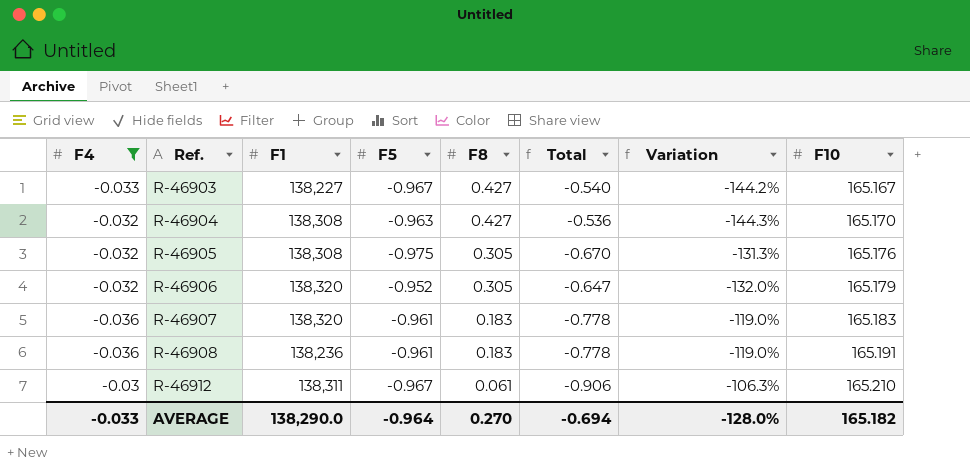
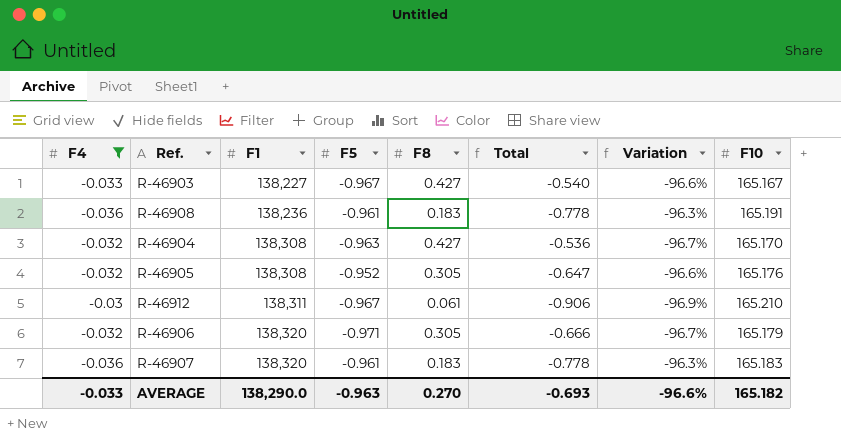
row order: Ref. ascending -> F1 ascending
column Variation | formula: ([F8] - [F5]) / [F5] -> ([F4] - [F5]) / [F5]
R-46905 | F5: -0.975 -> -0.952
R-46905 | Total: -0.670 -> -0.647
R-46906 | F5: -0.952 -> -0.971
R-46906 | Total: -0.647 -> -0.666
AVERAGE | F5: -0.964 -> -0.963
AVERAGE | Total: -0.694 -> -0.693
AVERAGE | Variation: -128.0% -> -96.6%

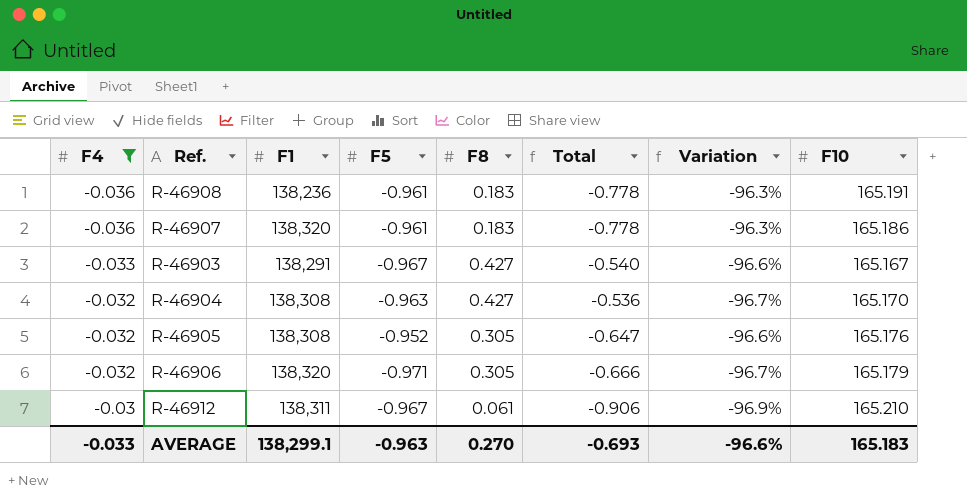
row order: F1 ascending -> F4 ascending
R-46907 | F10: 165.183 -> 165.186
R-46903 | F1: 138,227 -> 138,291
AVERAGE | F1: 138,290.0 -> 138,299.1
AVERAGE | F10: 165.182 -> 165.183

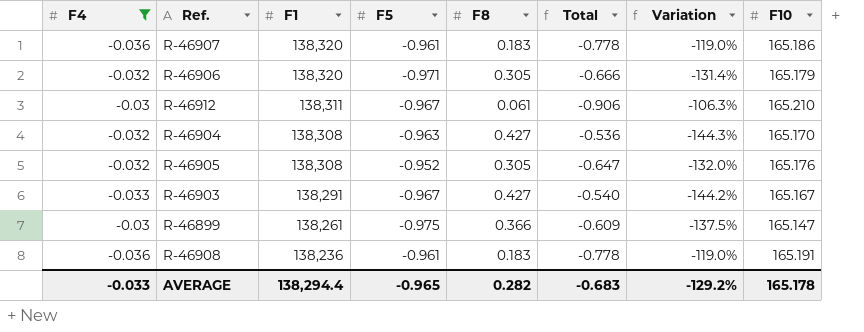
row order: F4 ascending -> F1 descending
column Variation | formula: ([F4] - [F5]) / [F5] -> ([F8] - [F5]) / [F5]
row R-46899: none -> -0.03 | 138,261 | -0.975 | 0.366 | -0.609 | -137.5% | 165.147
AVERAGE | F1: 138,299.1 -> 138,294.4
AVERAGE | F5: -0.963 -> -0.965
AVERAGE | F8: 0.270 -> 0.282
AVERAGE | Total: -0.693 -> -0.683
AVERAGE | Variation: -96.6% -> -129.2%
AVERAGE | F10: 165.183 -> 165.178

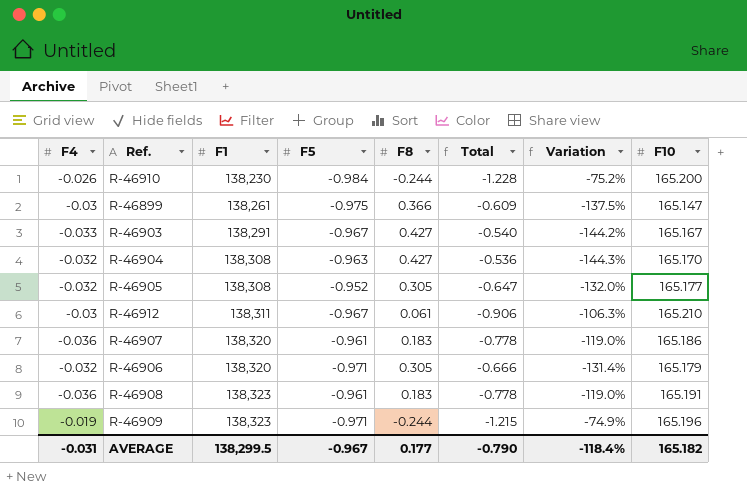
filter: F4 <= -0.03 -> none
row order: F1 descending -> F1 ascending
R-46905 | F10: 165.176 -> 165.177
R-46908 | F1: 138,236 -> 138,323
AVERAGE | F4: -0.033 -> -0.031
AVERAGE | F1: 138,294.4 -> 138,299.5
AVERAGE | F5: -0.965 -> -0.967
AVERAGE | F8: 0.282 -> 0.177
AVERAGE | Total: -0.683 -> -0.790
AVERAGE | Variation: -129.2% -> -118.4%
AVERAGE | F10: 165.178 -> 165.182

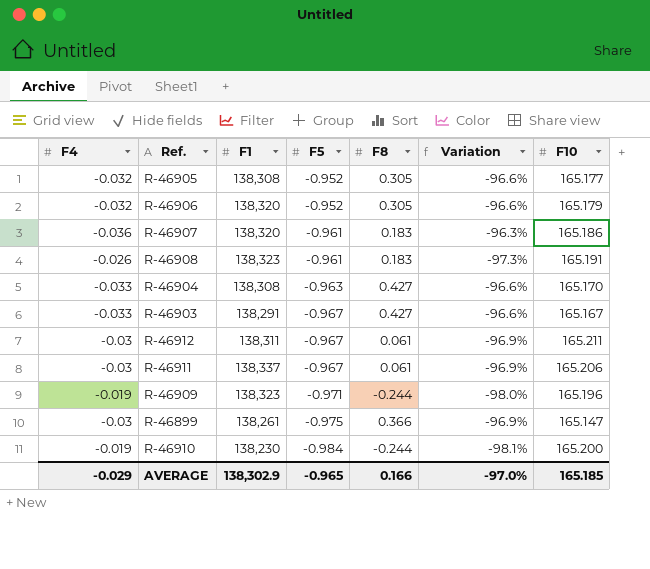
row order: F1 ascending -> F5 descending
column Total | formula: [F5] + [F8] -> none
column Variation | formula: ([F8] - [F5]) / [F5] -> ([F4] - [F5]) / [F5]
R-46906 | F5: -0.971 -> -0.952
R-46908 | F4: -0.036 -> -0.026
R-46904 | F4: -0.032 -> -0.033
R-46912 | F10: 165.210 -> 165.211
row R-46911: none -> -0.03 | 138,337 | -0.967 | 0.061 | -96.9% | 165.206
R-46910 | F4: -0.026 -> -0.019
AVERAGE | F4: -0.031 -> -0.029
AVERAGE | F1: 138,299.5 -> 138,302.9
AVERAGE | F5: -0.967 -> -0.965
AVERAGE | F8: 0.177 -> 0.166
AVERAGE | Variation: -118.4% -> -97.0%
AVERAGE | F10: 165.182 -> 165.185

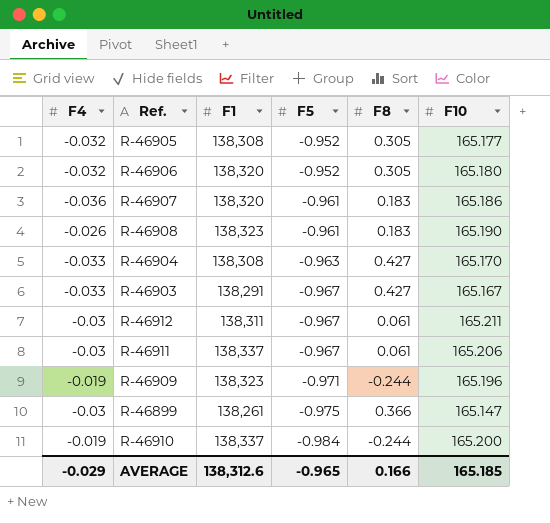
column Variation | formula: ([F4] - [F5]) / [F5] -> none
R-46906 | F10: 165.179 -> 165.180
R-46908 | F10: 165.191 -> 165.190
R-46910 | F1: 138,230 -> 138,337
AVERAGE | F1: 138,302.9 -> 138,312.6

